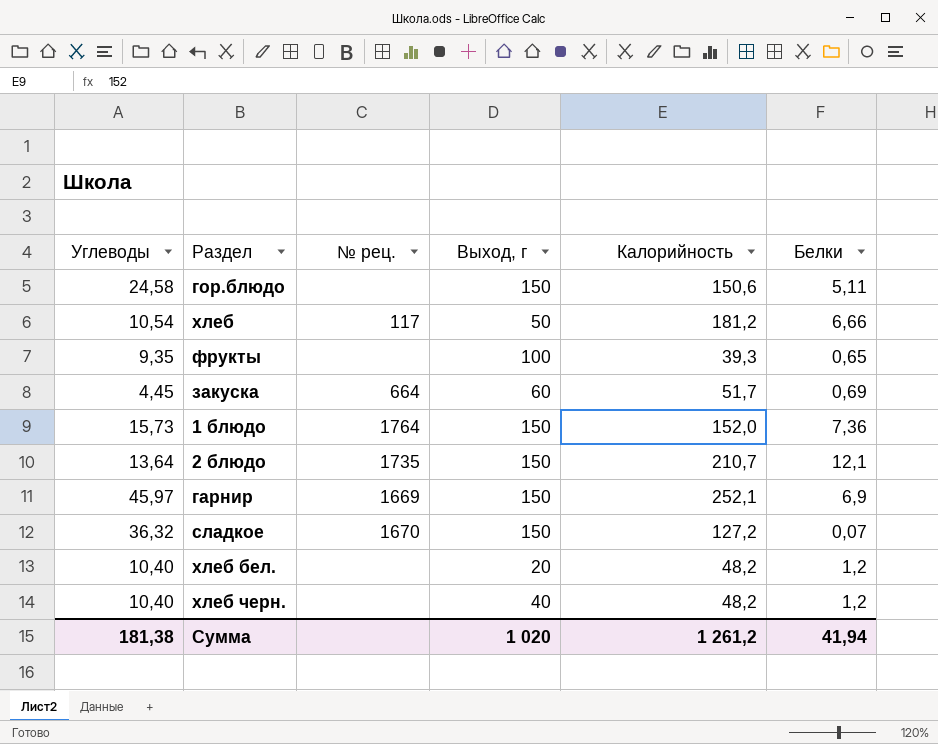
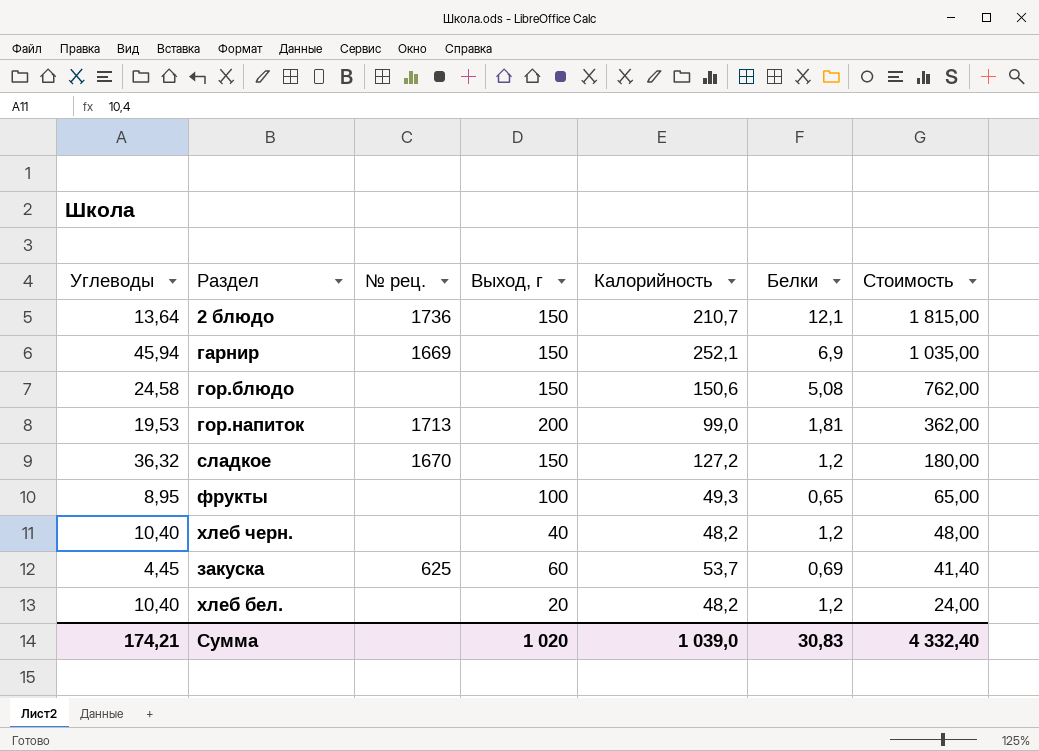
row order: none -> Стоимость descending
column Стоимость | formula: none -> [Выход, г] * [Белки]
row хлеб: 10,54 | 117 | 50 | 181,2 | 6,66 -> none
row 1 блюдо: 15,73 | 1764 | 150 | 152,0 | 7,36 -> none
2 блюдо | № рец.: 1735 -> 1736
гарнир | Углеводы: 45,97 -> 45,94
гор.блюдо | Белки: 5,11 -> 5,08
row гор.напиток: none -> 19,53 | 1713 | 200 | 99,0 | 1,81 | 362,00
сладкое | Белки: 0,07 -> 1,2
фрукты | Углеводы: 9,35 -> 8,95
фрукты | Калорийность: 39,3 -> 49,3
закуска | № рец.: 664 -> 625
закуска | Калорийность: 51,7 -> 53,7
Сумма | Углеводы: 181,38 -> 174,21
Сумма | Калорийность: 1 261,2 -> 1 039,0
Сумма | Белки: 41,94 -> 30,83

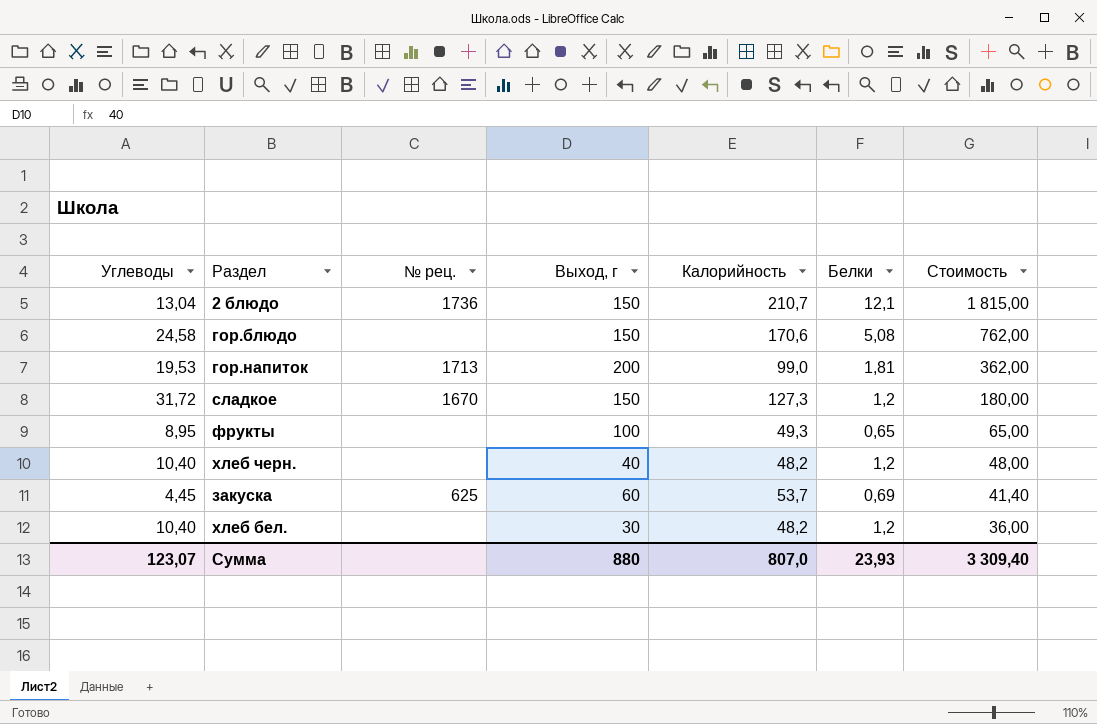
row гарнир: 45,94 | 1669 | 150 | 252,1 | 6,9 | 1 035,00 -> none
2 блюдо | Углеводы: 13,64 -> 13,04
гор.блюдо | Калорийность: 150,6 -> 170,6
сладкое | Углеводы: 36,32 -> 31,72
сладкое | Калорийность: 127,2 -> 127,3
хлеб бел. | Выход, г: 20 -> 30
хлеб бел. | Стоимость: 24,00 -> 36,00
Сумма | Углеводы: 174,21 -> 123,07
Сумма | Выход, г: 1 020 -> 880
Сумма | Калорийность: 1 039,0 -> 807,0
Сумма | Белки: 30,83 -> 23,93
Сумма | Стоимость: 4 332,40 -> 3 309,40

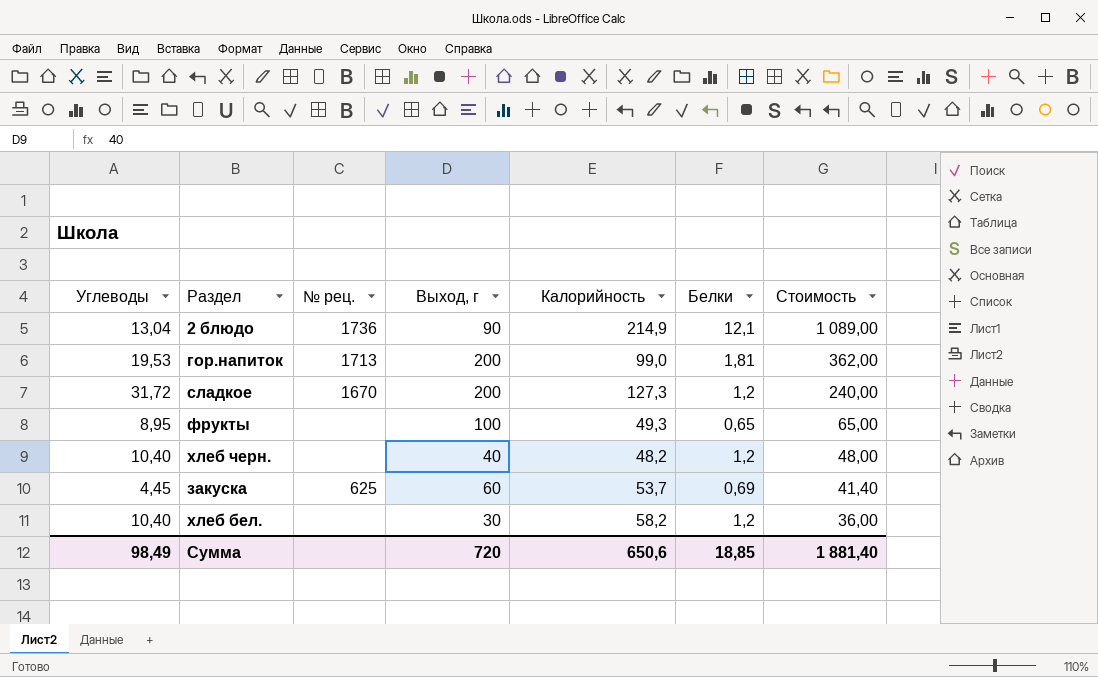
row гор.блюдо: 24,58 | none | 150 | 170,6 | 5,08 | 762,00 -> none
2 блюдо | Выход, г: 150 -> 90
2 блюдо | Калорийность: 210,7 -> 214,9
2 блюдо | Стоимость: 1 815,00 -> 1 089,00
сладкое | Выход, г: 150 -> 200
сладкое | Стоимость: 180,00 -> 240,00
хлеб бел. | Калорийность: 48,2 -> 58,2
Сумма | Углеводы: 123,07 -> 98,49
Сумма | Выход, г: 880 -> 720
Сумма | Калорийность: 807,0 -> 650,6
Сумма | Белки: 23,93 -> 18,85
Сумма | Стоимость: 3 309,40 -> 1 881,40

